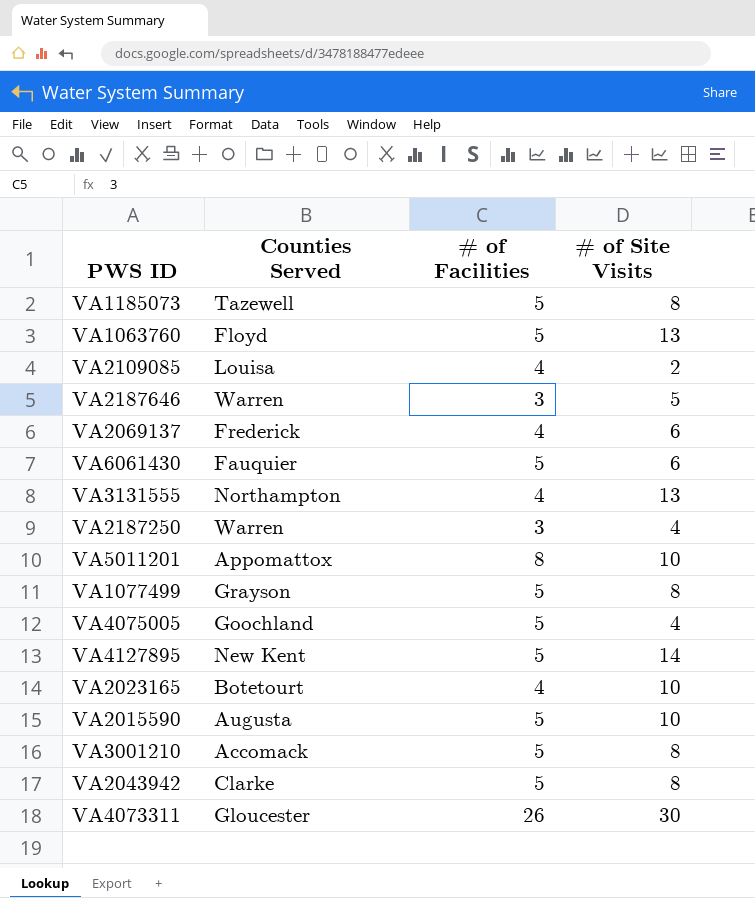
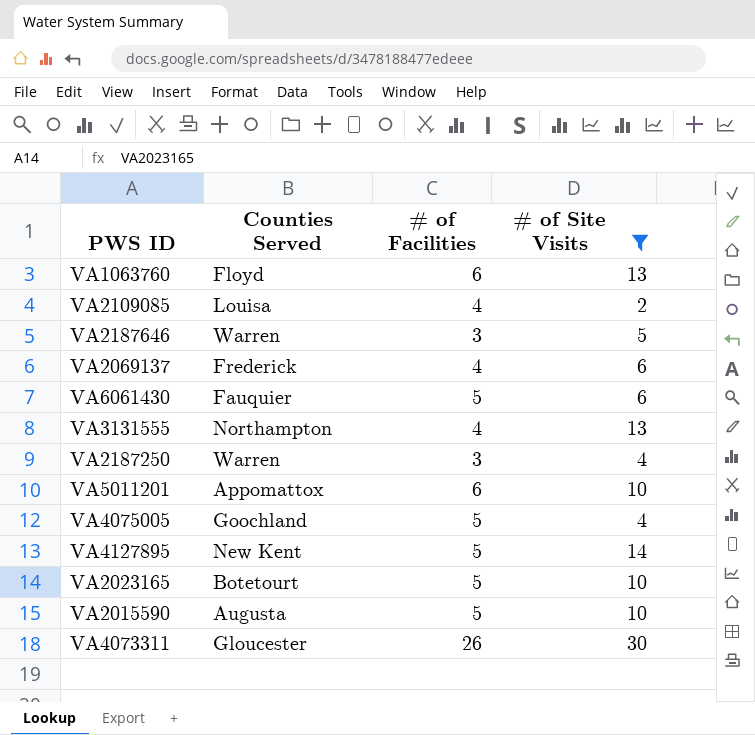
filter: none -> # of Site Visits != 8
VA1063760 | # of Facilities: 5 -> 6
VA5011201 | # of Facilities: 8 -> 6
VA2023165 | # of Facilities: 4 -> 5

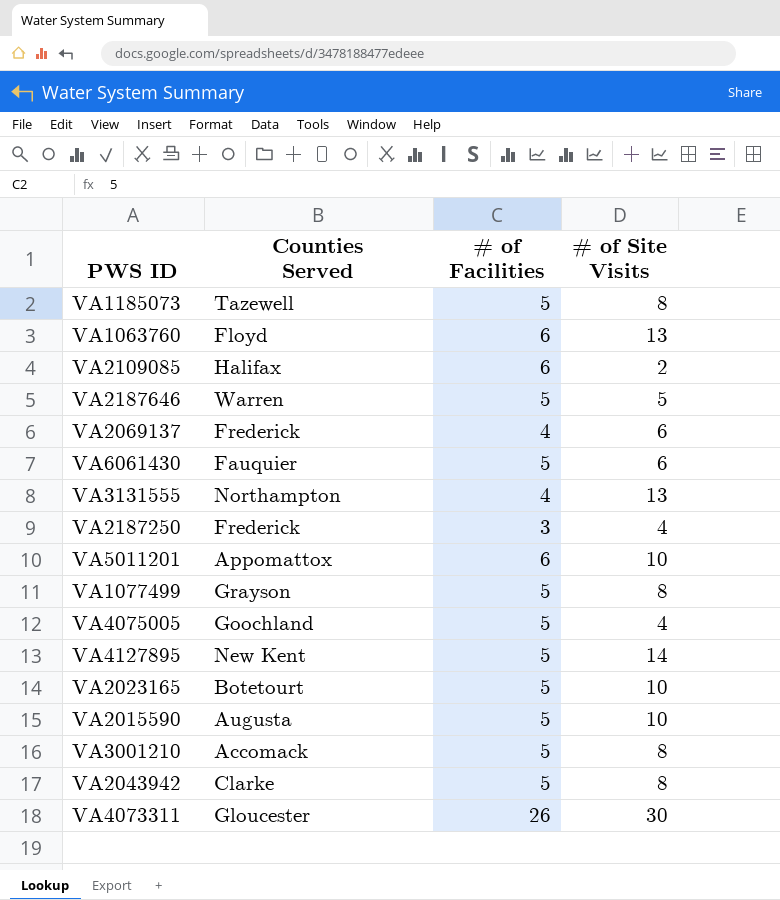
filter: # of Site Visits != 8 -> none
VA2109085 | Counties Served: Louisa -> Halifax
VA2109085 | # of Facilities: 4 -> 6
VA2187646 | # of Facilities: 3 -> 5
VA2187250 | Counties Served: Warren -> Frederick

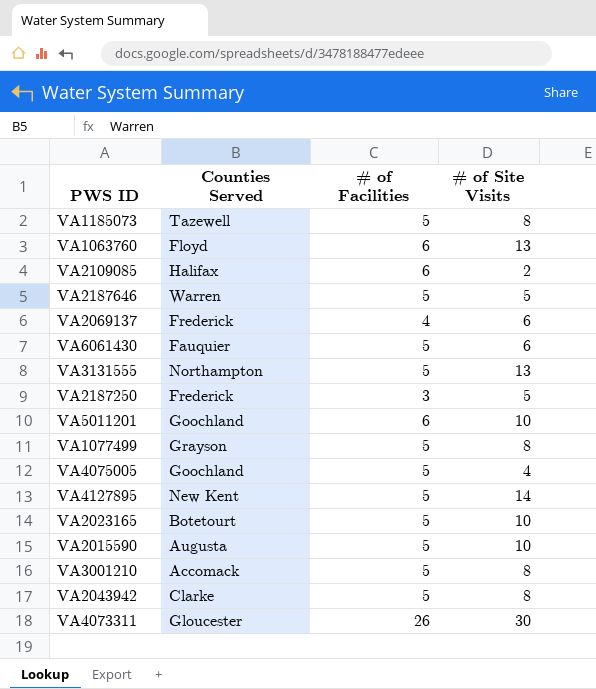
VA3131555 | # of Facilities: 4 -> 5
VA2187250 | # of Site Visits: 4 -> 5
VA5011201 | Counties Served: Appomattox -> Goochland

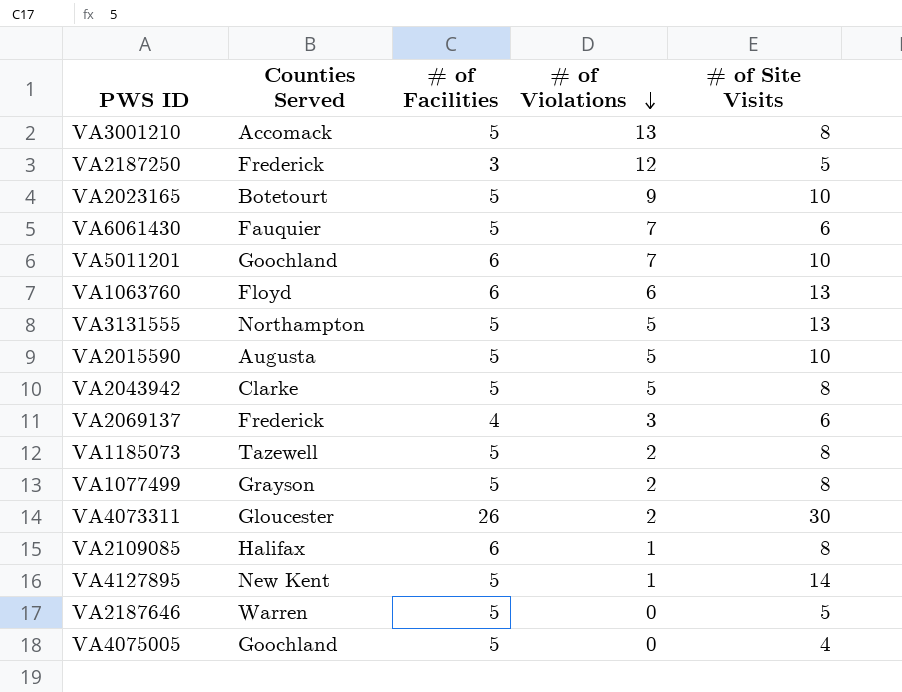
row order: none -> # of Violations descending
column # of Violations | position: none -> 4
VA2109085 | # of Site Visits: 2 -> 8

